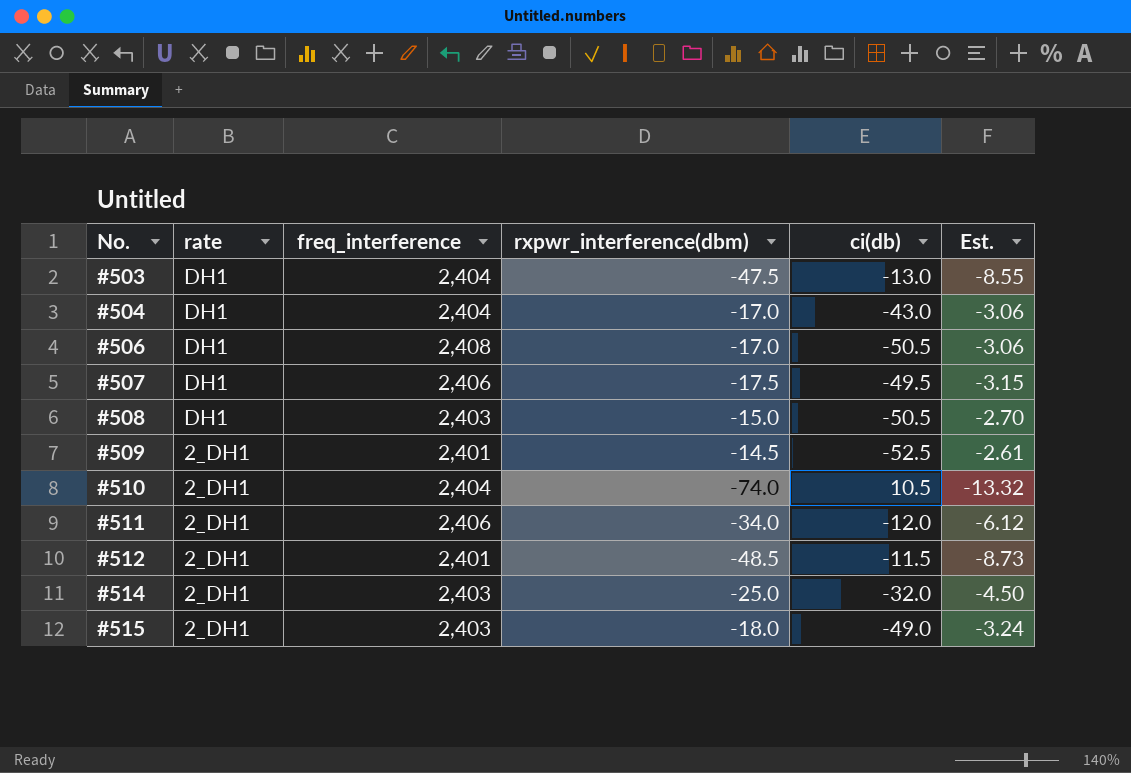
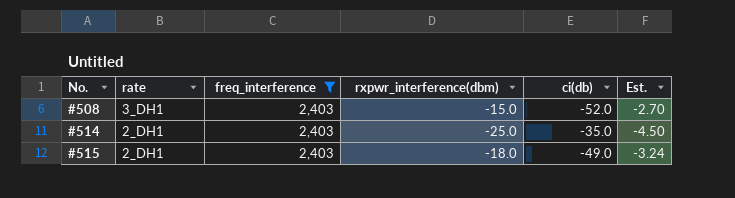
filter: none -> freq_interference = 2,403
#508 | rate: DH1 -> 3_DH1
#508 | ci(db): -50.5 -> -52.0
#514 | ci(db): -32.0 -> -35.0

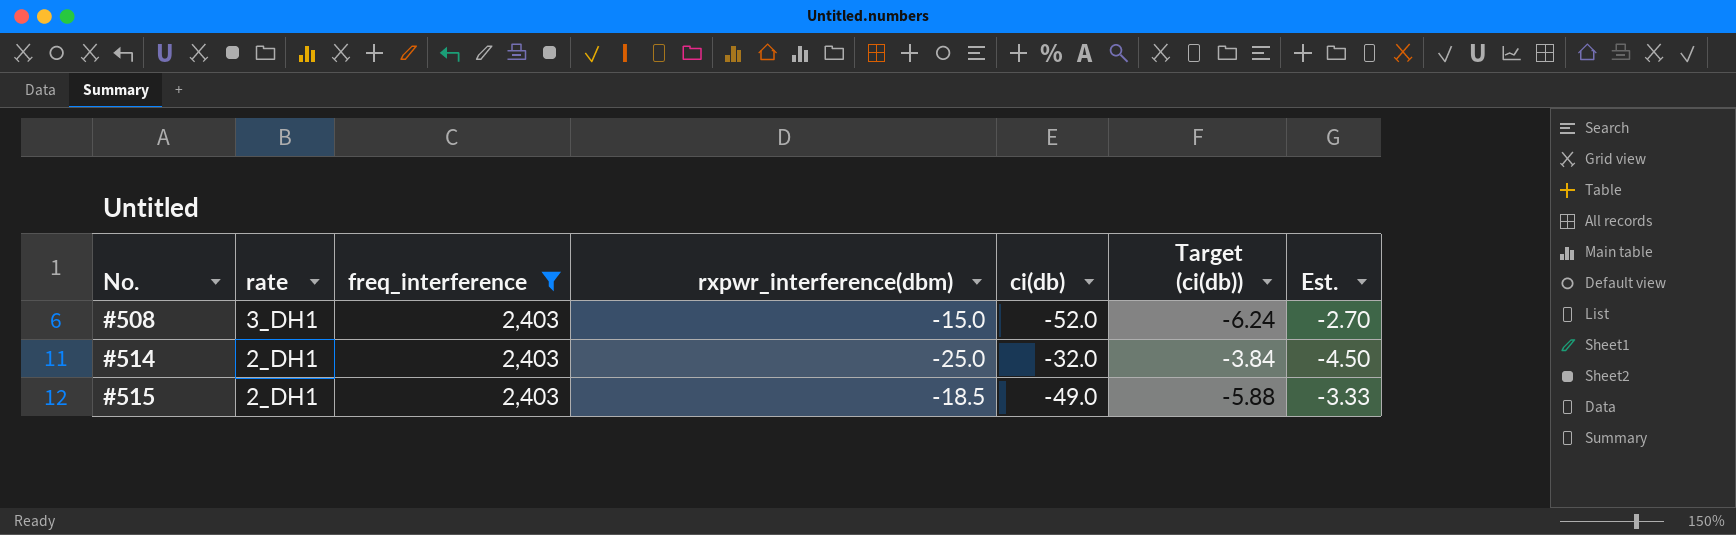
column Target (ci(db)) | formula: none -> [ci(db)] * 0.12
#514 | ci(db): -35.0 -> -32.0
#515 | rxpwr_interference(dbm): -18.0 -> -18.5
#515 | Est.: -3.24 -> -3.33

